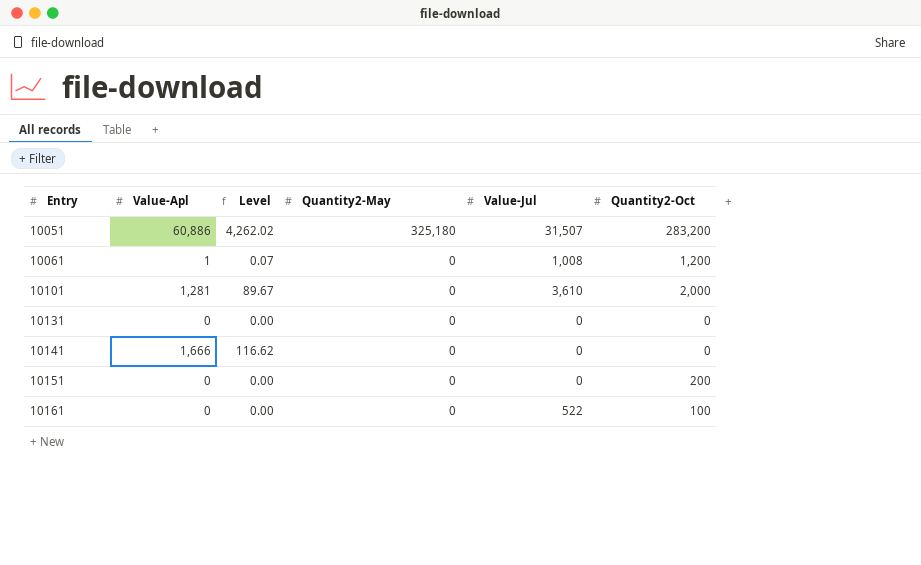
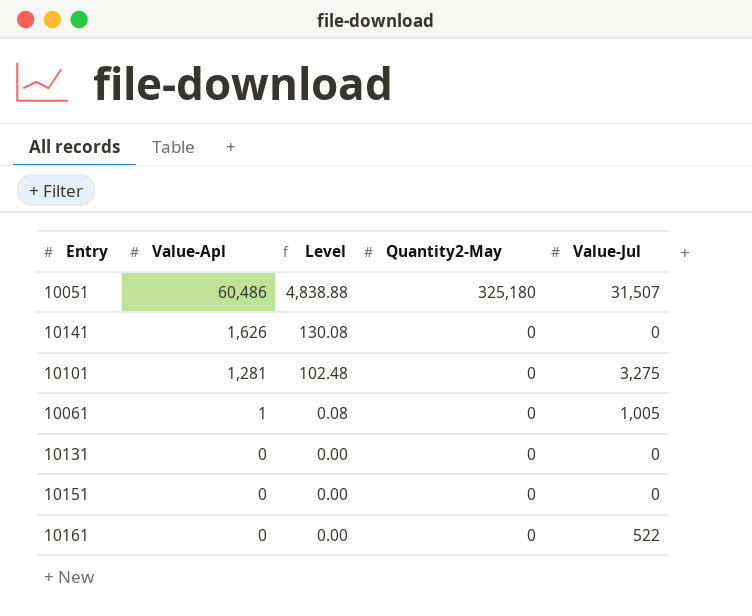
row order: Entry ascending -> Value-Apl descending
column Quantity2-Oct | position: 6 -> none
column Level | formula: [Value-Apl] * 0.07 -> [Value-Apl] * 0.08
10051 | Value-Apl: 60,886 -> 60,486
10141 | Value-Apl: 1,666 -> 1,626
10101 | Value-Jul: 3,610 -> 3,275
10061 | Value-Jul: 1,008 -> 1,005

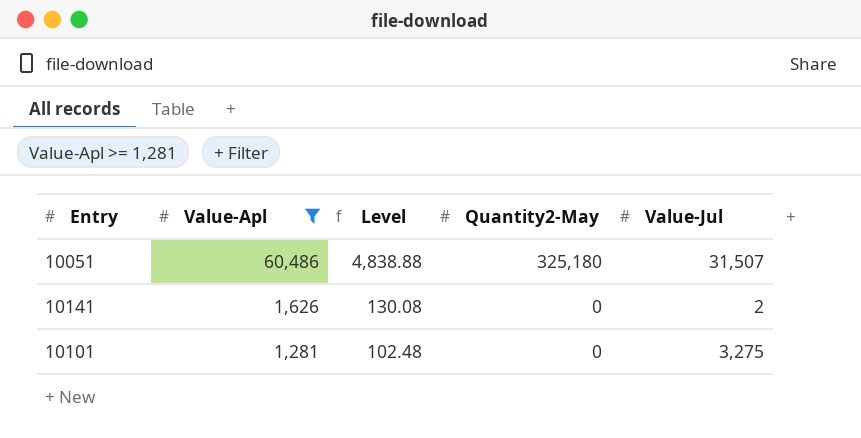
filter: none -> Value-Apl >= 1,281
10141 | Value-Jul: 0 -> 2

